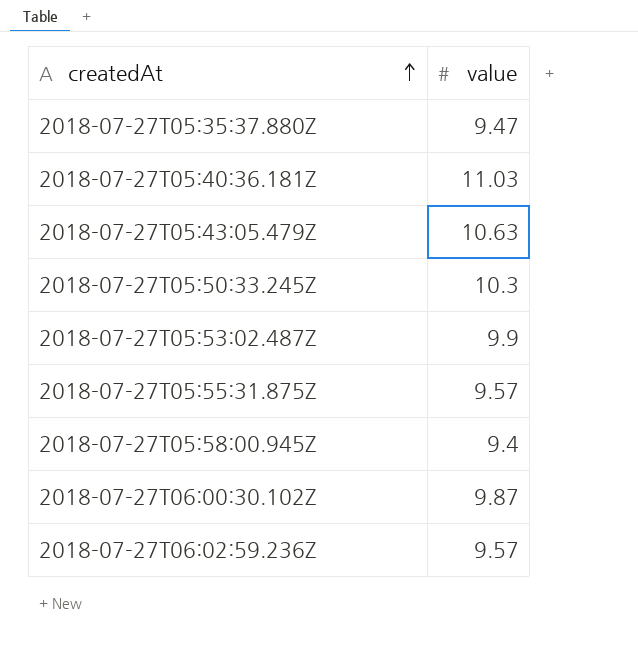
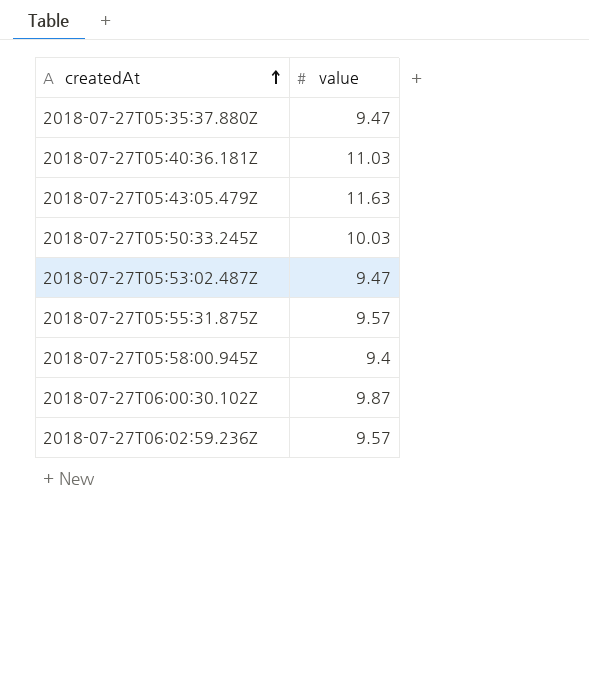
2018-07-27T05:43:05.479Z | value: 10.63 -> 11.63
2018-07-27T05:50:33.245Z | value: 10.3 -> 10.03
2018-07-27T05:53:02.487Z | value: 9.9 -> 9.47

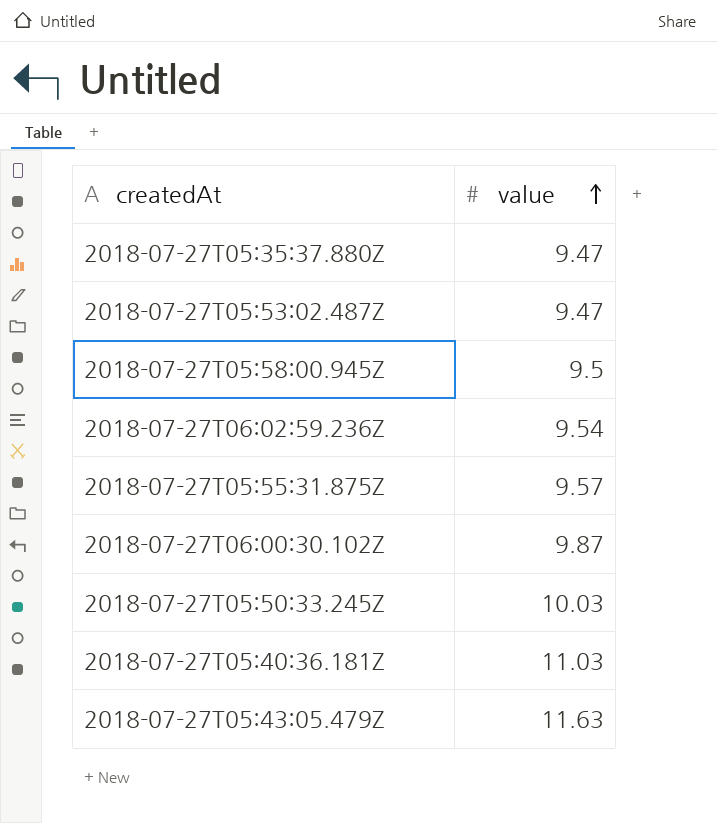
row order: createdAt ascending -> value ascending
2018-07-27T05:58:00.945Z | value: 9.4 -> 9.5
2018-07-27T06:02:59.236Z | value: 9.57 -> 9.54

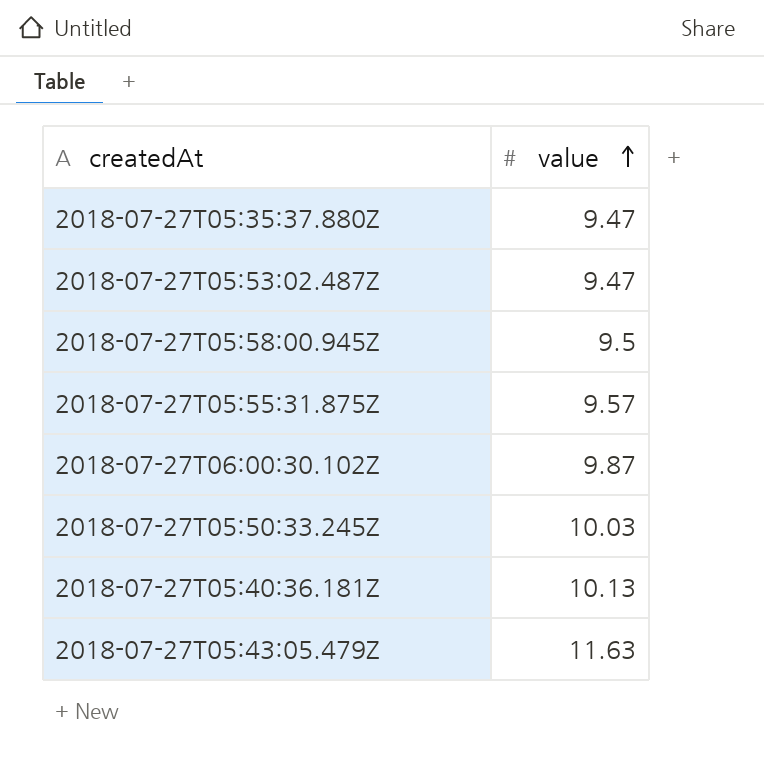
row 2018-07-27T06:02:59.236Z: 9.54 -> none
2018-07-27T05:40:36.181Z | value: 11.03 -> 10.13

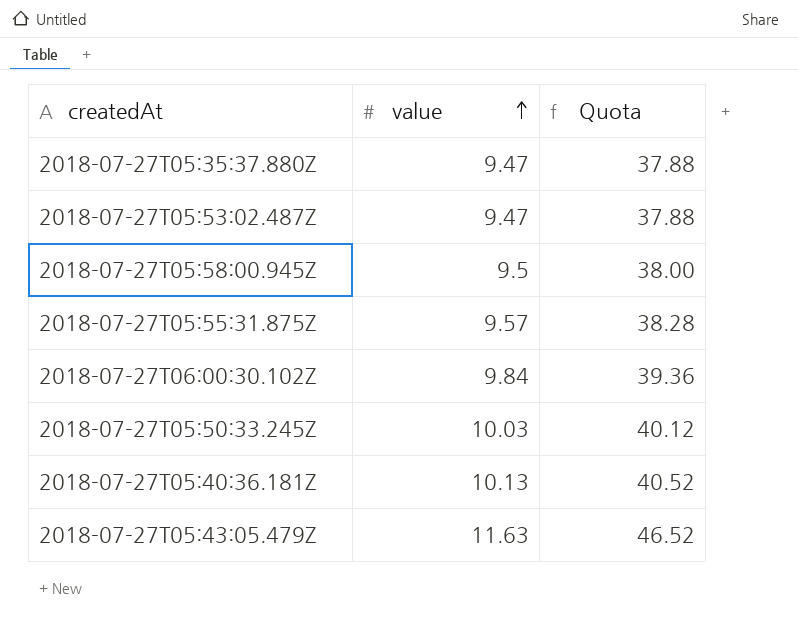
column Quota | formula: none -> [value] * 4
2018-07-27T06:00:30.102Z | value: 9.87 -> 9.84

